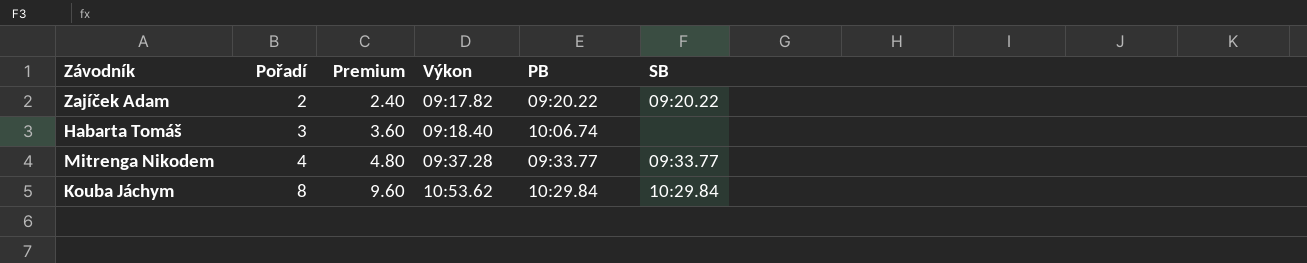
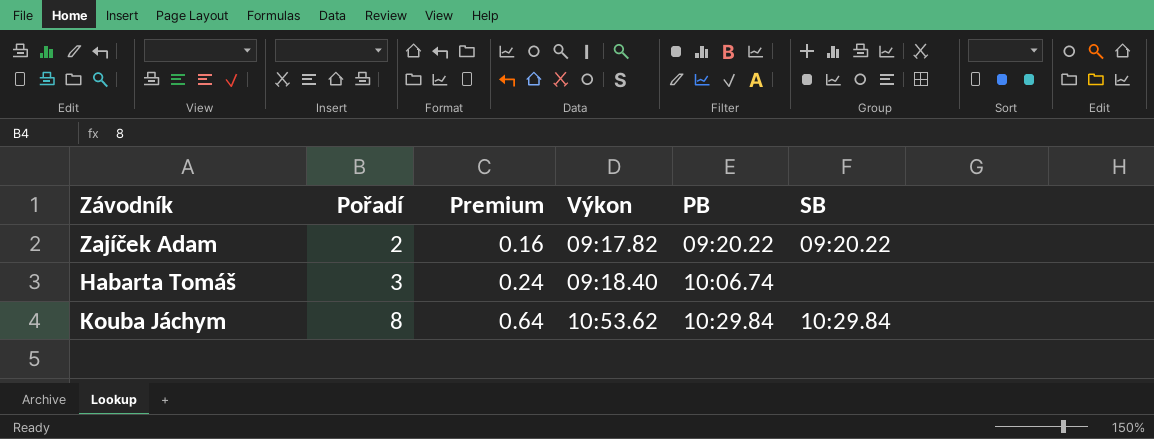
column Premium | formula: [Pořadí] * 1.2 -> [Pořadí] * 0.08
row Mitrenga Nikodem: 4 | 4.80 | 09:37.28 | 09:33.77 | 09:33.77 -> none

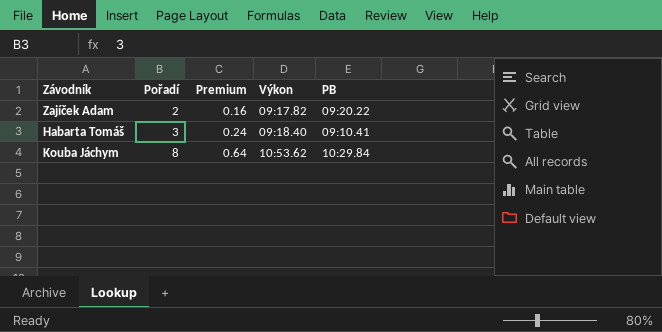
column SB | position: 6 -> none
Habarta Tomáš | PB: 10:06.74 -> 09:10.41

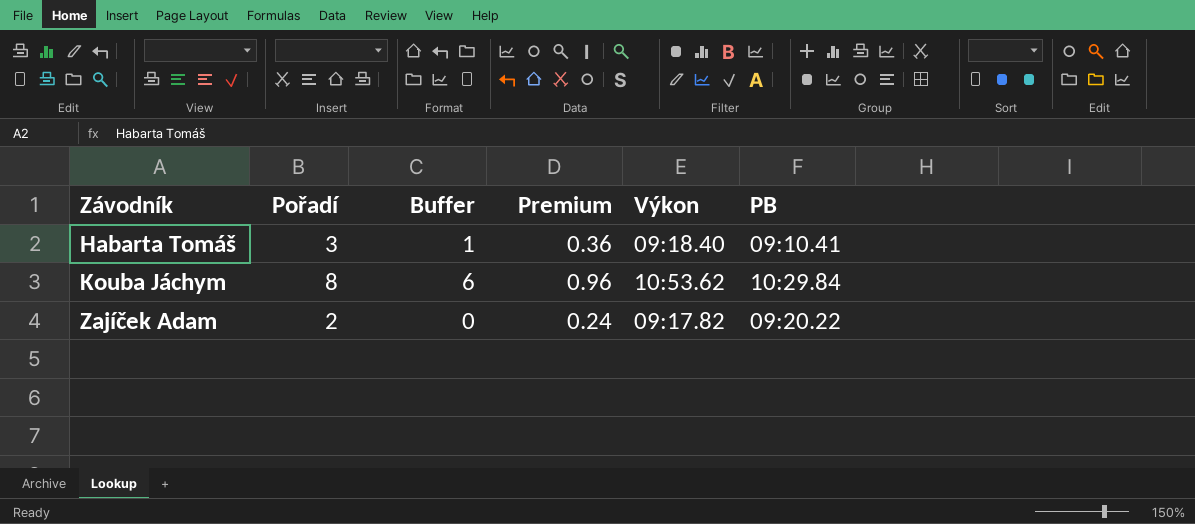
row order: Pořadí ascending -> Závodník ascending
column Buffer | formula: none -> [Pořadí] - 2
column Premium | formula: [Pořadí] * 0.08 -> [Pořadí] * 0.12

